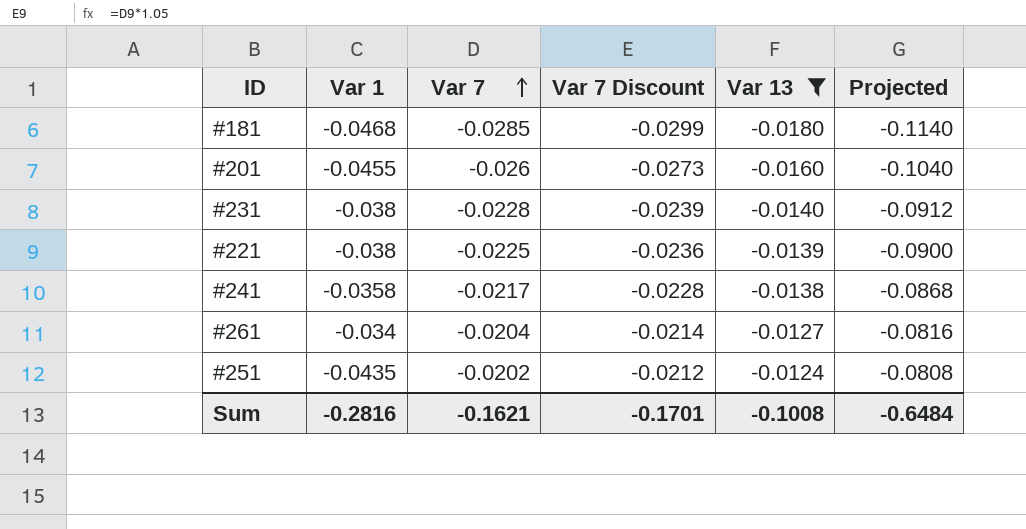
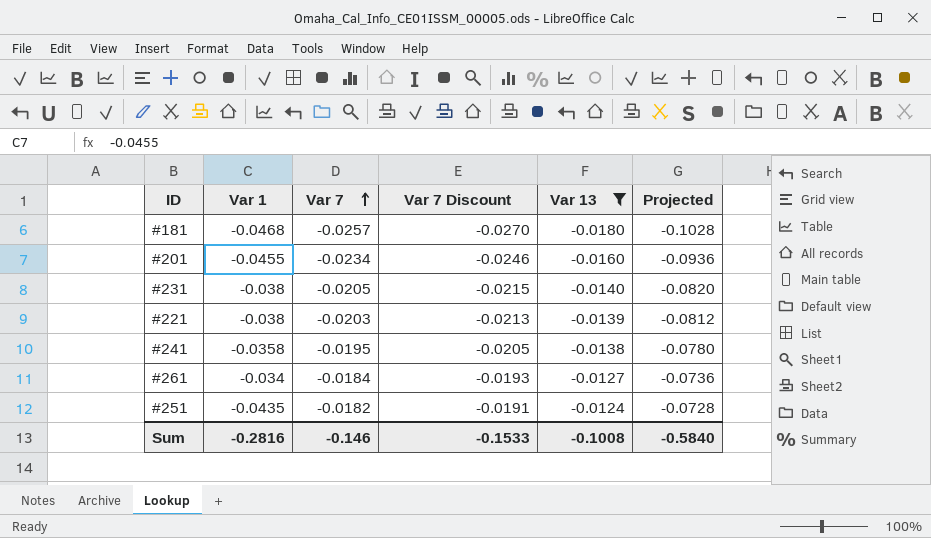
#181 | Var 7: -0.0285 -> -0.0257
#181 | Var 7 Discount: -0.0299 -> -0.0270
#181 | Projected: -0.1140 -> -0.1028
#201 | Var 7: -0.026 -> -0.0234
#201 | Var 7 Discount: -0.0273 -> -0.0246
#201 | Projected: -0.1040 -> -0.0936
#231 | Var 7: -0.0228 -> -0.0205
#231 | Var 7 Discount: -0.0239 -> -0.0215
#231 | Projected: -0.0912 -> -0.0820
#221 | Var 7: -0.0225 -> -0.0203
#221 | Var 7 Discount: -0.0236 -> -0.0213
#221 | Projected: -0.0900 -> -0.0812
#241 | Var 7: -0.0217 -> -0.0195
#241 | Var 7 Discount: -0.0228 -> -0.0205
#241 | Projected: -0.0868 -> -0.0780
#261 | Var 7: -0.0204 -> -0.0184
#261 | Var 7 Discount: -0.0214 -> -0.0193
#261 | Projected: -0.0816 -> -0.0736
#251 | Var 7: -0.0202 -> -0.0182
#251 | Var 7 Discount: -0.0212 -> -0.0191
#251 | Projected: -0.0808 -> -0.0728
Sum | Var 7: -0.1621 -> -0.146
Sum | Var 7 Discount: -0.1701 -> -0.1533
Sum | Projected: -0.6484 -> -0.5840

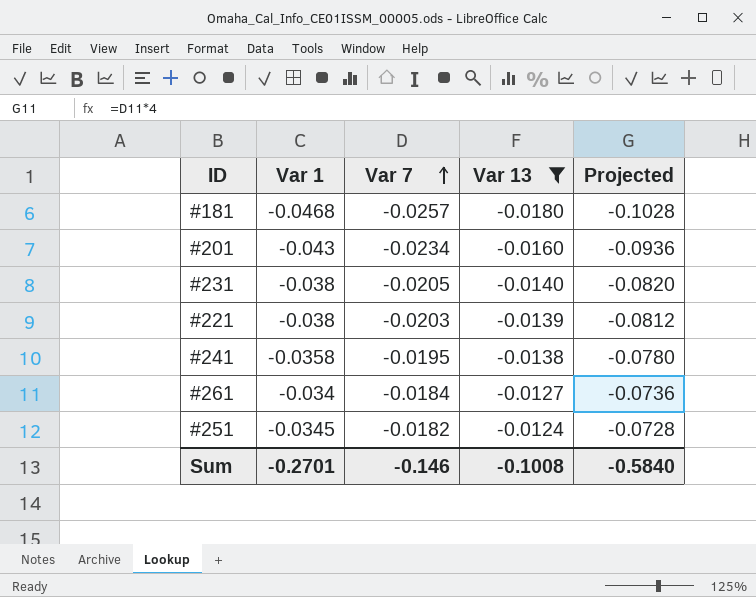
column Var 7 Discount | formula: [Var 7] * 1.05 -> none
#201 | Var 1: -0.0455 -> -0.043
#251 | Var 1: -0.0435 -> -0.0345
Sum | Var 1: -0.2816 -> -0.2701

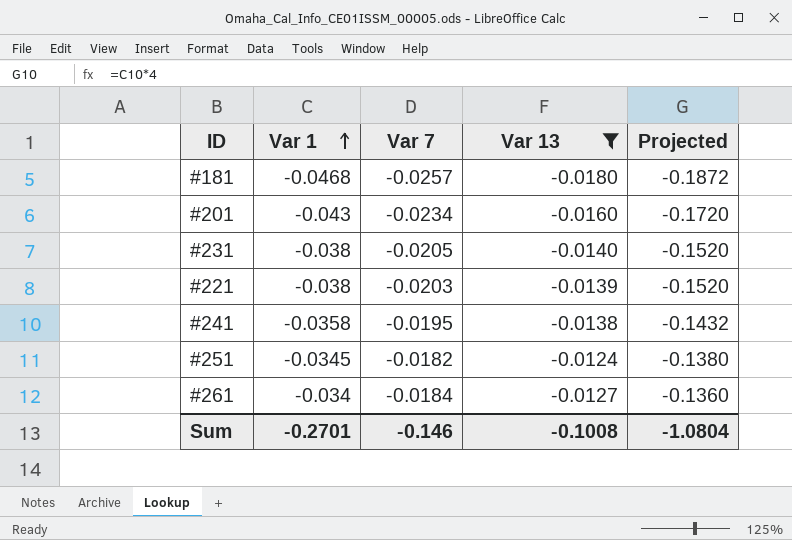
row order: Var 7 ascending -> Var 1 ascending
column Projected | formula: [Var 7] * 4 -> [Var 1] * 4
Sum | Projected: -0.5840 -> -1.0804

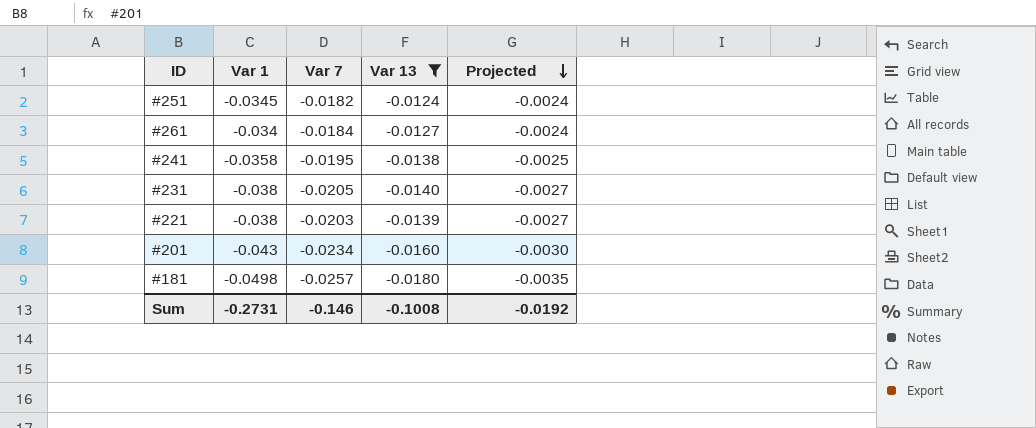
row order: Var 1 ascending -> Projected descending
column Projected | formula: [Var 1] * 4 -> [Var 1] * 0.07
#181 | Var 1: -0.0468 -> -0.0498
Sum | Var 1: -0.2701 -> -0.2731
Sum | Projected: -1.0804 -> -0.0192

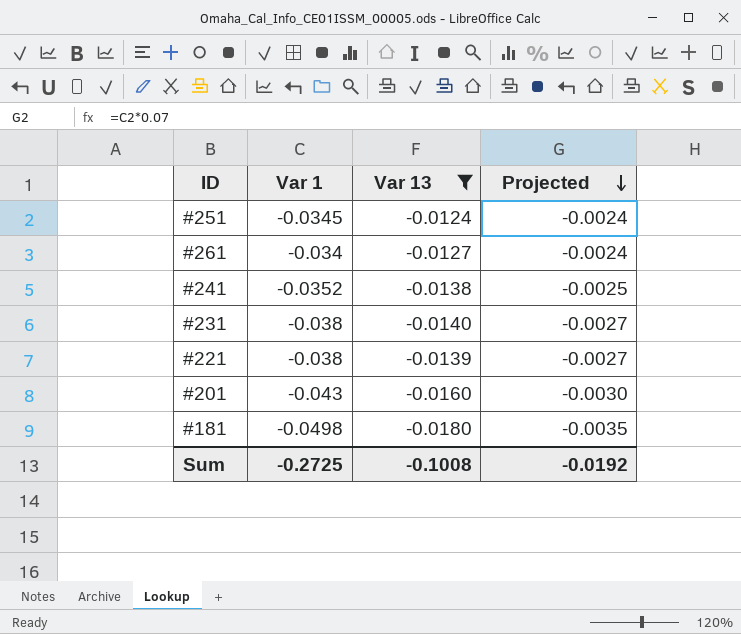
column Var 7 | position: 3 -> none
#241 | Var 1: -0.0358 -> -0.0352
Sum | Var 1: -0.2731 -> -0.2725

